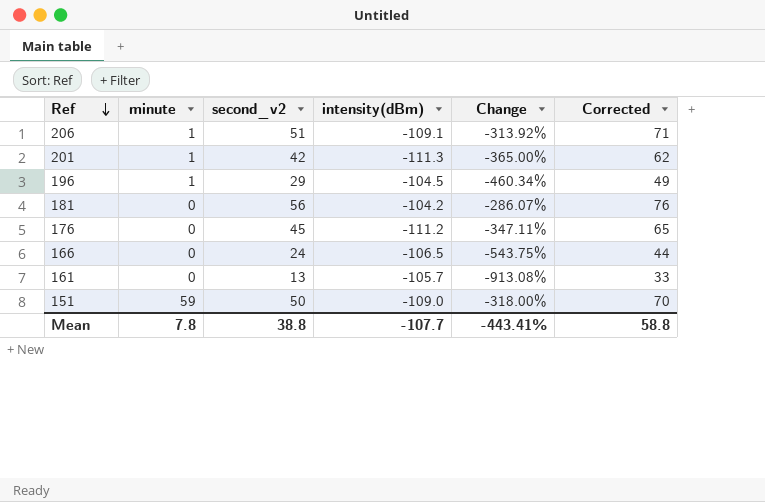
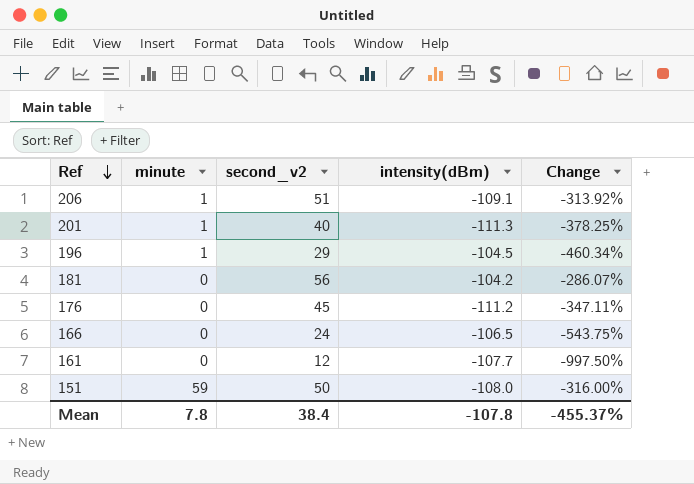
column Corrected | formula: [second_v2] + 20 -> none
201 | second_v2: 42 -> 40
201 | Change: -365.00% -> -378.25%
161 | second_v2: 13 -> 12
161 | intensity(dBm): -105.7 -> -107.7
161 | Change: -913.08% -> -997.50%
151 | intensity(dBm): -109.0 -> -108.0
151 | Change: -318.00% -> -316.00%
Mean | second_v2: 38.8 -> 38.4
Mean | intensity(dBm): -107.7 -> -107.8
Mean | Change: -443.41% -> -455.37%

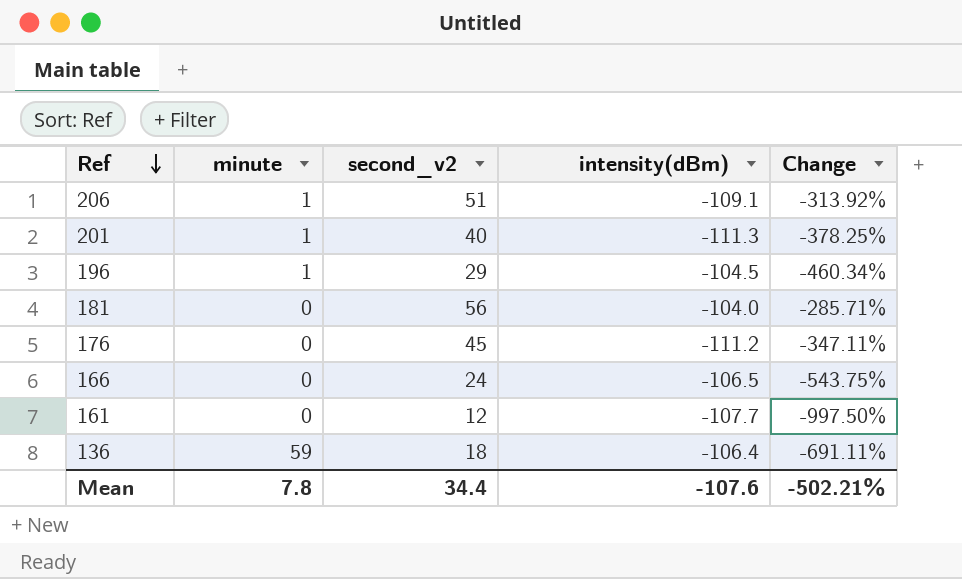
row 151: 59 | 50 | -108.0 | -316.00% -> none
181 | intensity(dBm): -104.2 -> -104.0
181 | Change: -286.07% -> -285.71%
row 136: none -> 59 | 18 | -106.4 | -691.11%
Mean | second_v2: 38.4 -> 34.4
Mean | intensity(dBm): -107.8 -> -107.6
Mean | Change: -455.37% -> -502.21%

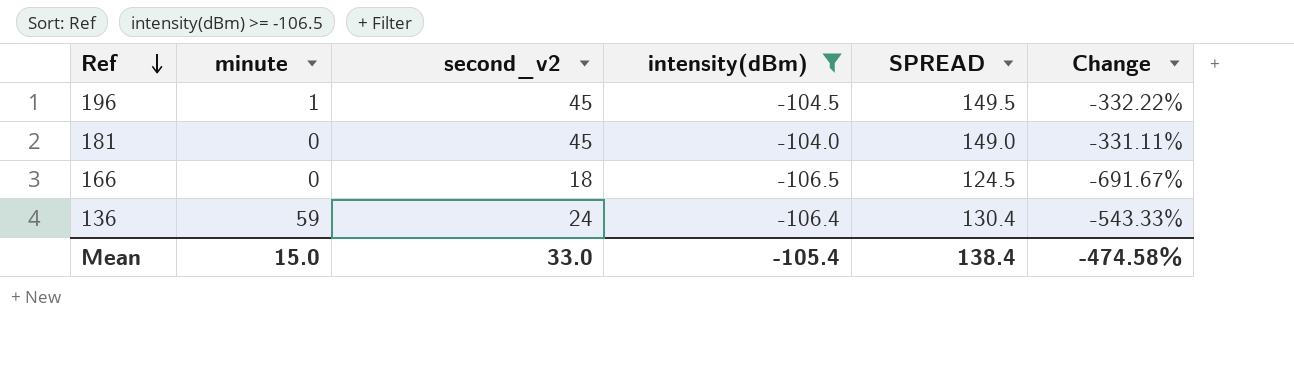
filter: none -> intensity(dBm) >= -106.5
column SPREAD | formula: none -> [second_v2] - [intensity(dBm)]
196 | second_v2: 29 -> 45
196 | Change: -460.34% -> -332.22%
181 | second_v2: 56 -> 45
181 | Change: -285.71% -> -331.11%
166 | second_v2: 24 -> 18
166 | Change: -543.75% -> -691.67%
136 | second_v2: 18 -> 24
136 | Change: -691.11% -> -543.33%
Mean | minute: 7.8 -> 15.0
Mean | second_v2: 34.4 -> 33.0
Mean | intensity(dBm): -107.6 -> -105.4
Mean | Change: -502.21% -> -474.58%

